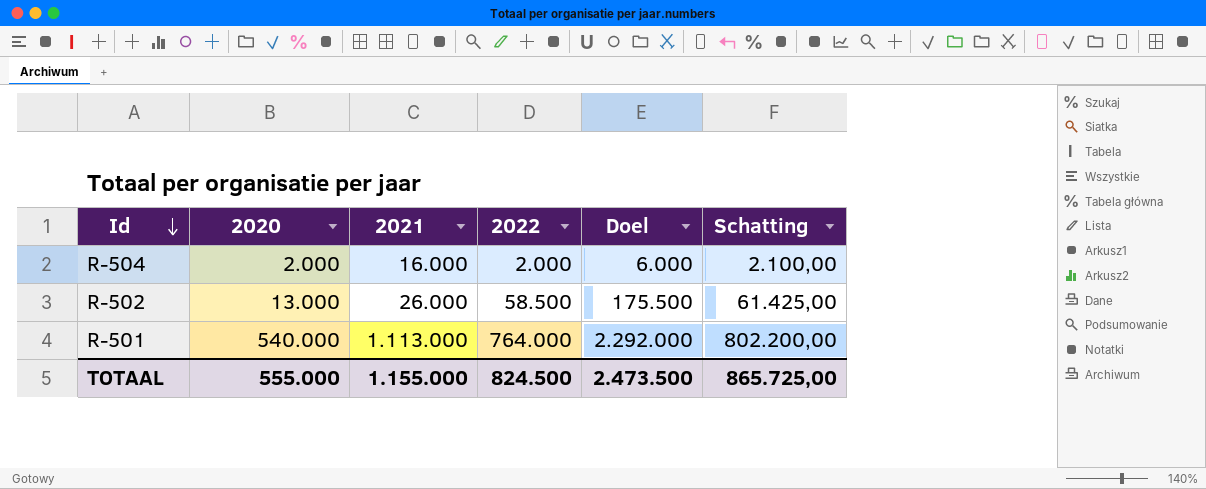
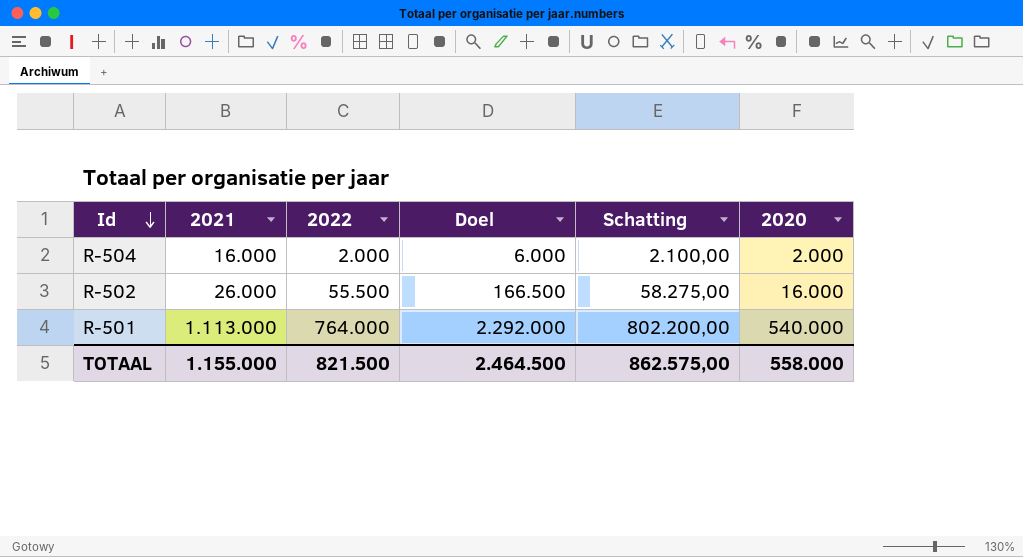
column 2020 | position: 2 -> 6
R-502 | 2022: 58.500 -> 55.500
R-502 | Doel: 175.500 -> 166.500
R-502 | Schatting: 61.425,00 -> 58.275,00
R-502 | 2020: 13.000 -> 16.000
TOTAAL | 2022: 824.500 -> 821.500
TOTAAL | Doel: 2.473.500 -> 2.464.500
TOTAAL | Schatting: 865.725,00 -> 862.575,00
TOTAAL | 2020: 555.000 -> 558.000

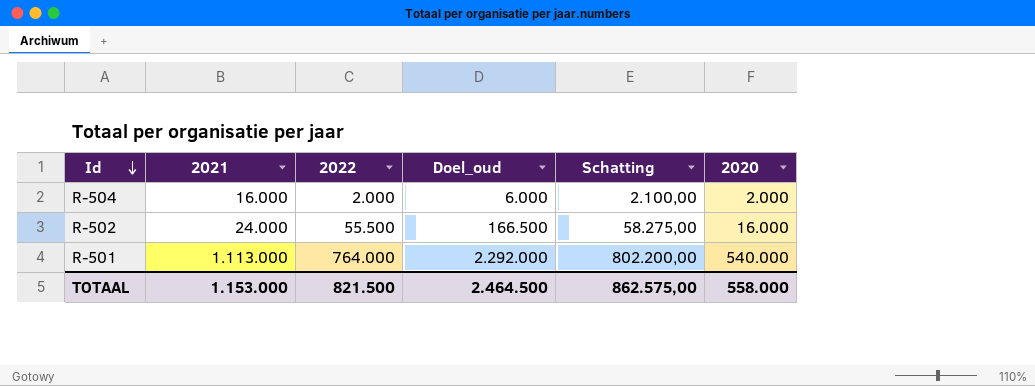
column name: Doel -> Doel_oud
R-502 | 2021: 26.000 -> 24.000
TOTAAL | 2021: 1.155.000 -> 1.153.000

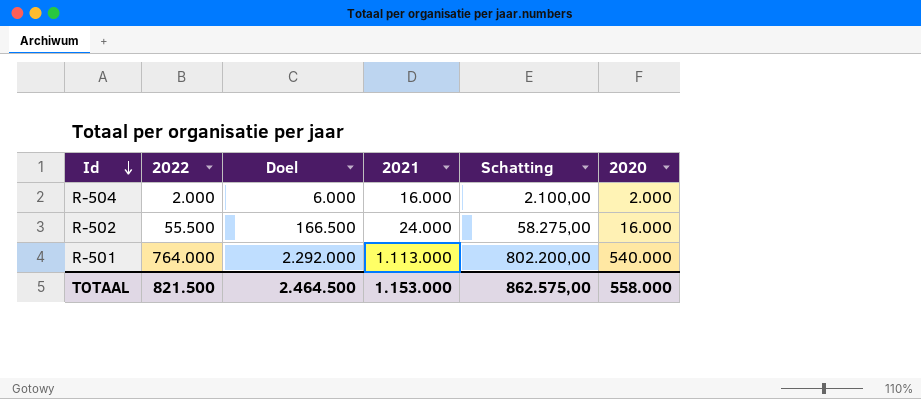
column name: Doel_oud -> Doel
column 2021 | position: 2 -> 4

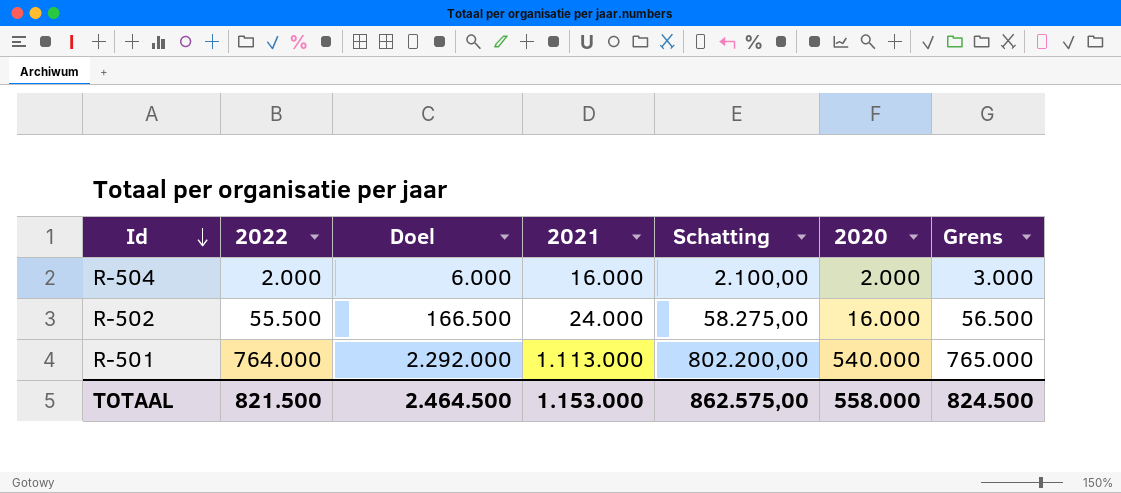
column Grens | formula: none -> [2022] + 1000

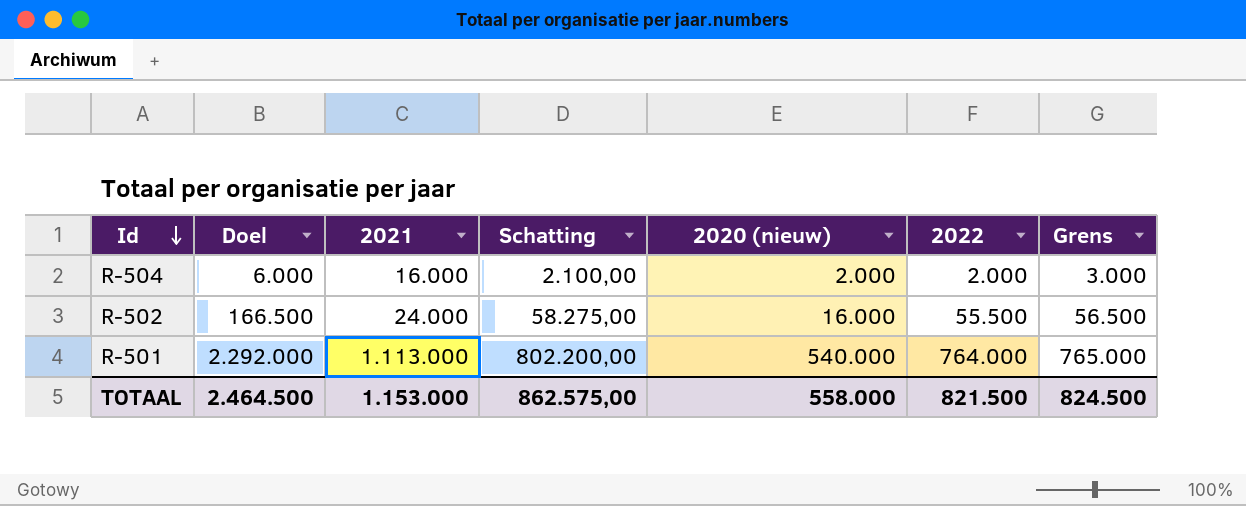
column name: 2020 -> 2020 (nieuw)
column 2022 | position: 2 -> 6

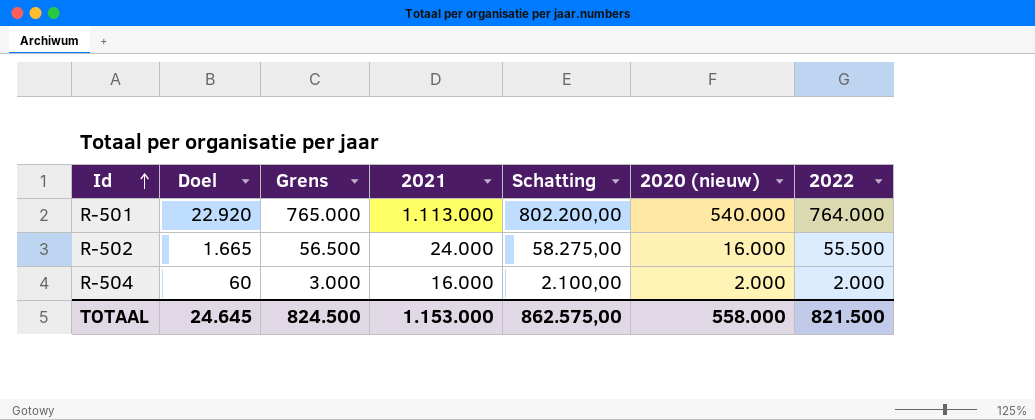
row order: Id descending -> Id ascending
column Doel | formula: [2022] * 3 -> [2022] * 0,03
column Grens | position: 7 -> 3
TOTAAL | Doel: 2.464.500 -> 24.645

